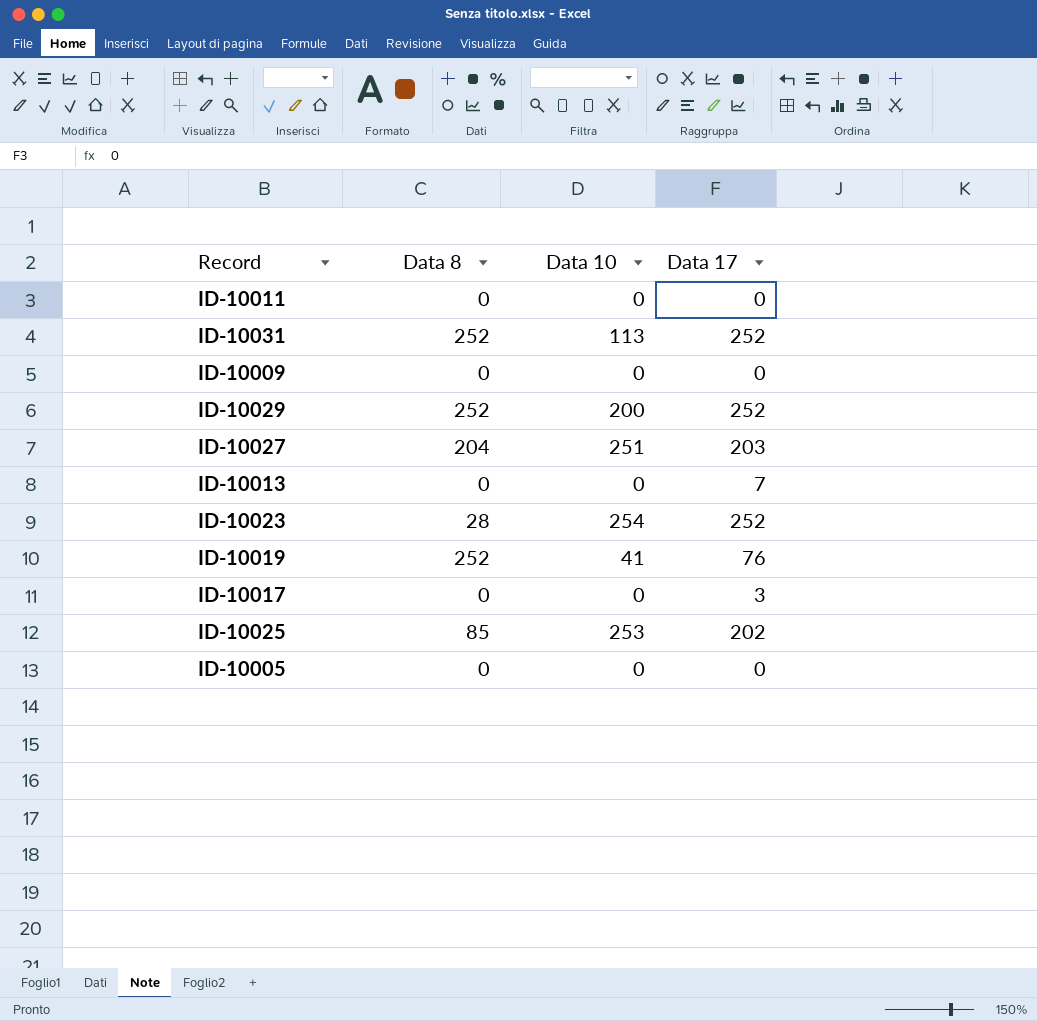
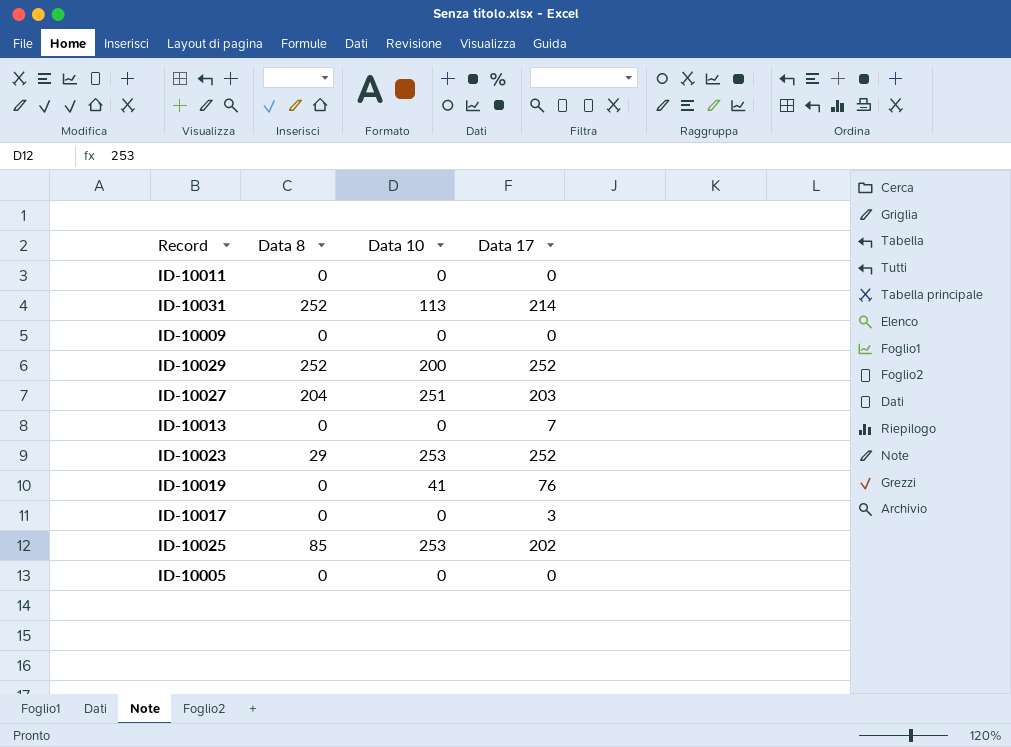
ID-10031 | Data 17: 252 -> 214
ID-10023 | Data 8: 28 -> 29
ID-10023 | Data 10: 254 -> 253
ID-10019 | Data 8: 252 -> 0

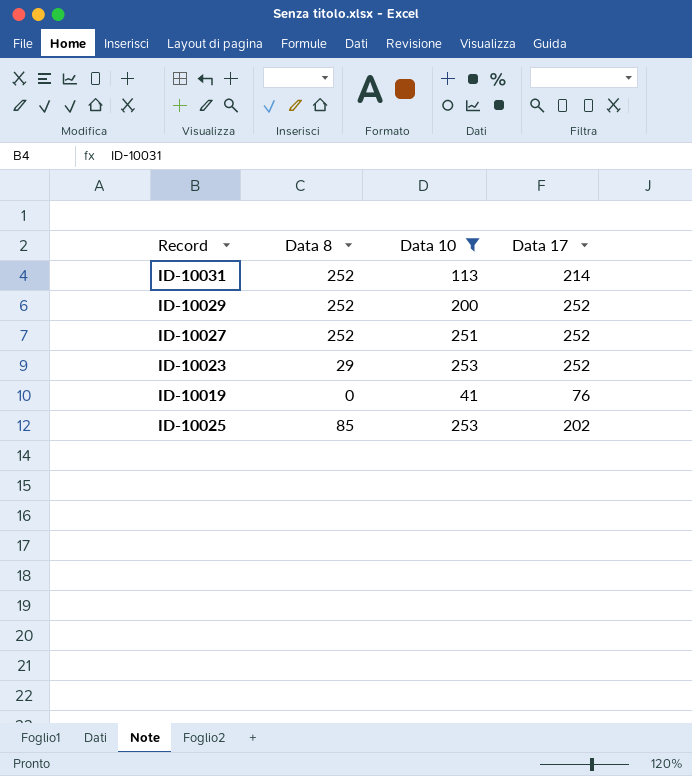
filter: none -> Data 10 != 0
ID-10027 | Data 8: 204 -> 252
ID-10027 | Data 17: 203 -> 252

